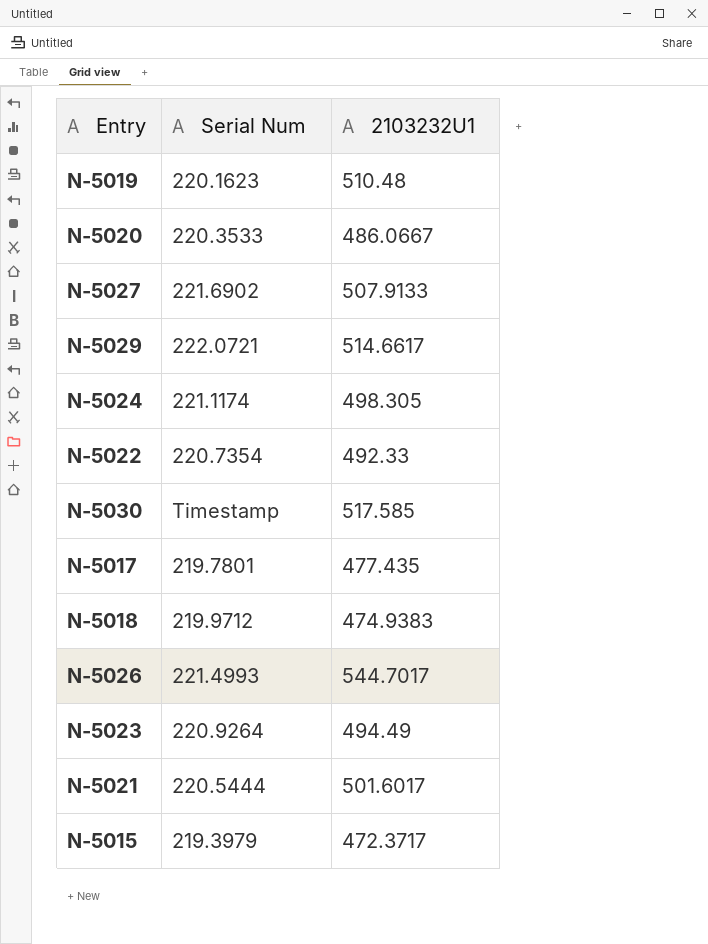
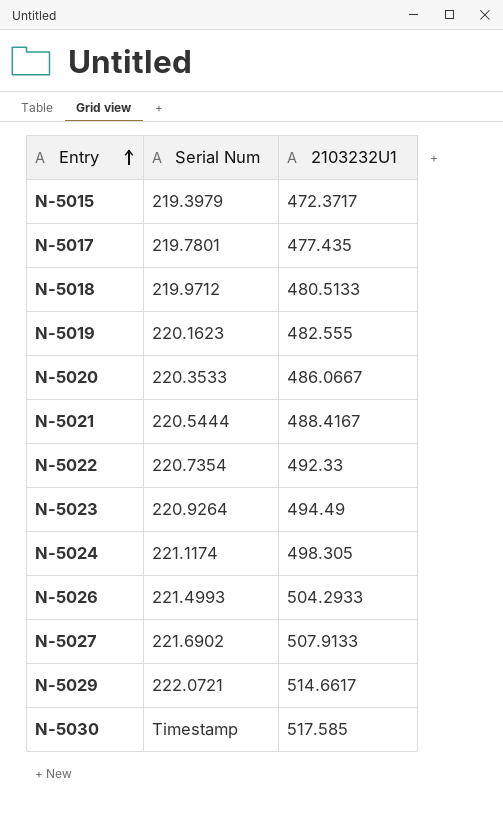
row order: none -> Entry ascending
N-5018 | 2103232U1: 474.9383 -> 480.5133
N-5019 | 2103232U1: 510.48 -> 482.555
N-5021 | 2103232U1: 501.6017 -> 488.4167
N-5026 | 2103232U1: 544.7017 -> 504.2933

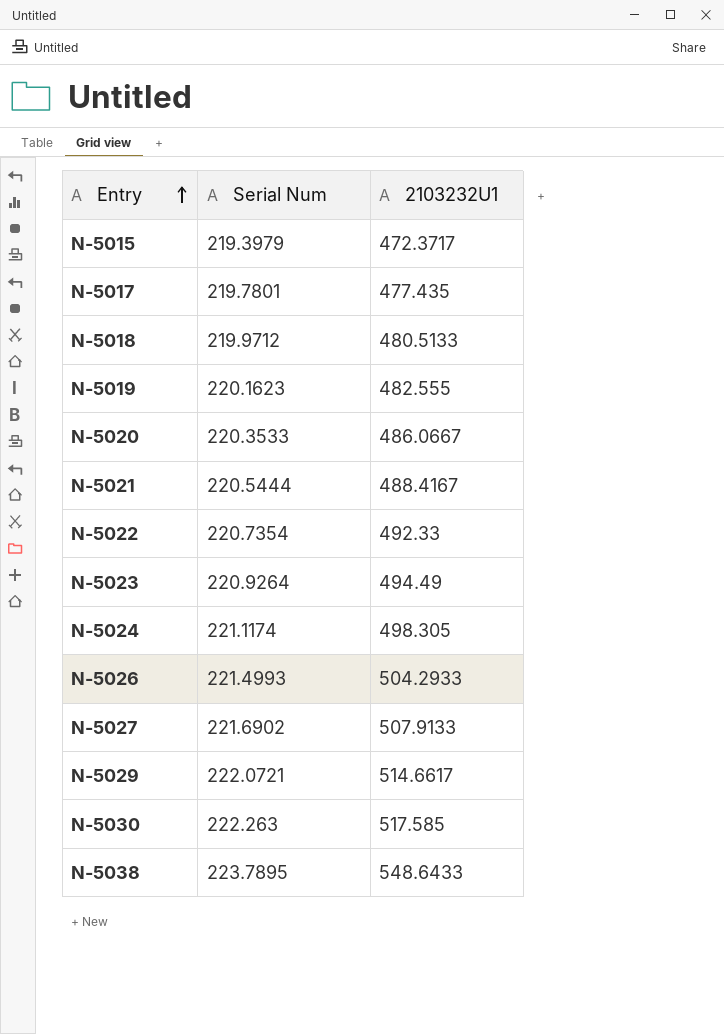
N-5030 | Serial Num: Timestamp -> 222.263
row N-5038: none -> 223.7895 | 548.6433

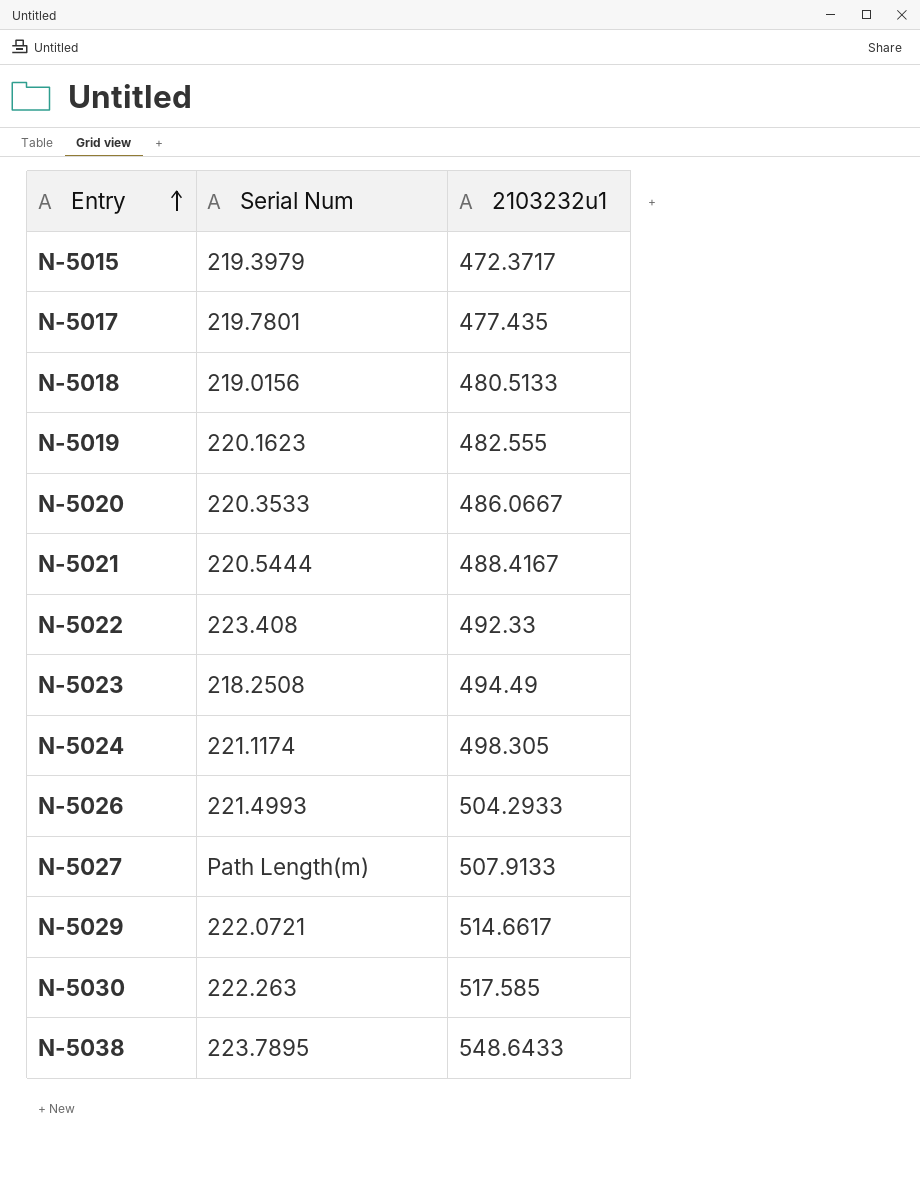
column name: 2103232U1 -> 2103232u1
N-5018 | Serial Num: 219.9712 -> 219.0156
N-5022 | Serial Num: 220.7354 -> 223.408
N-5023 | Serial Num: 220.9264 -> 218.2508
N-5027 | Serial Num: 221.6902 -> Path Length(m)

